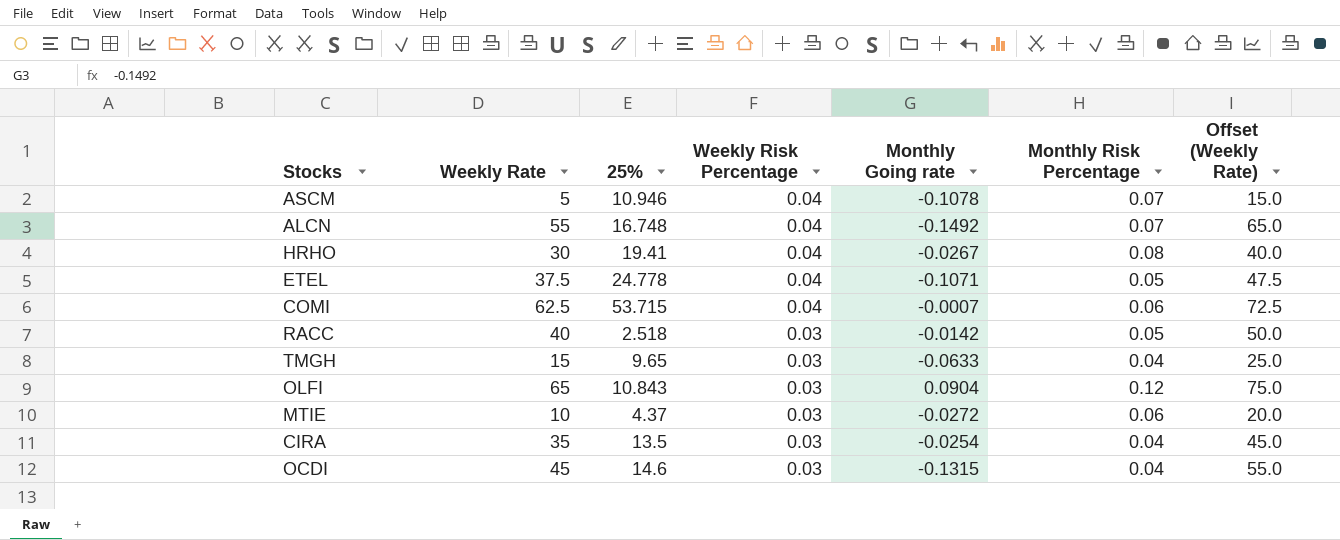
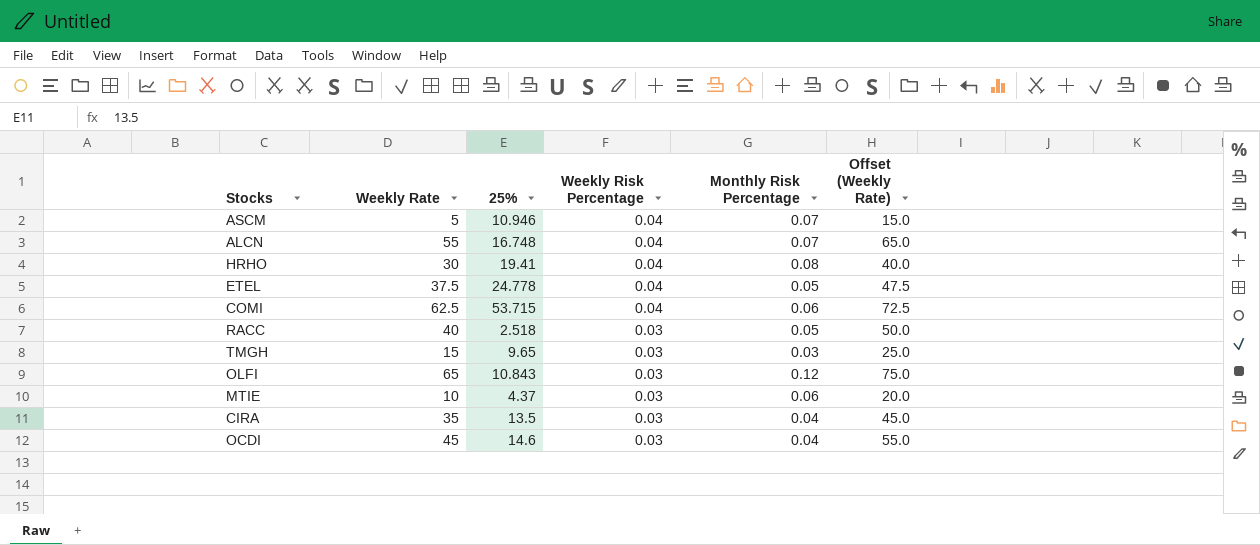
column Monthly Going rate | position: 5 -> none
TMGH | Monthly Risk Percentage: 0.04 -> 0.03

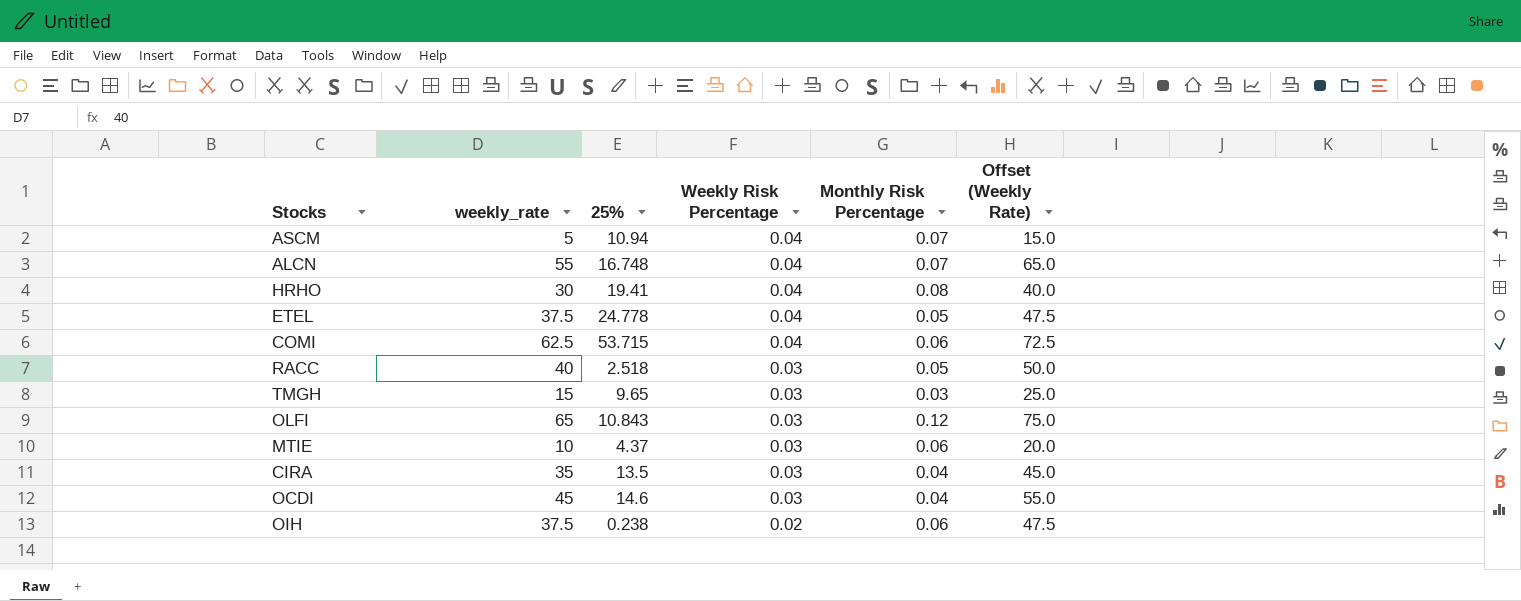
column name: Weekly Rate -> weekly_rate
ASCM | 25%: 10.946 -> 10.94
row OIH: none -> 37.5 | 0.238 | 0.02 | 0.06 | 47.5

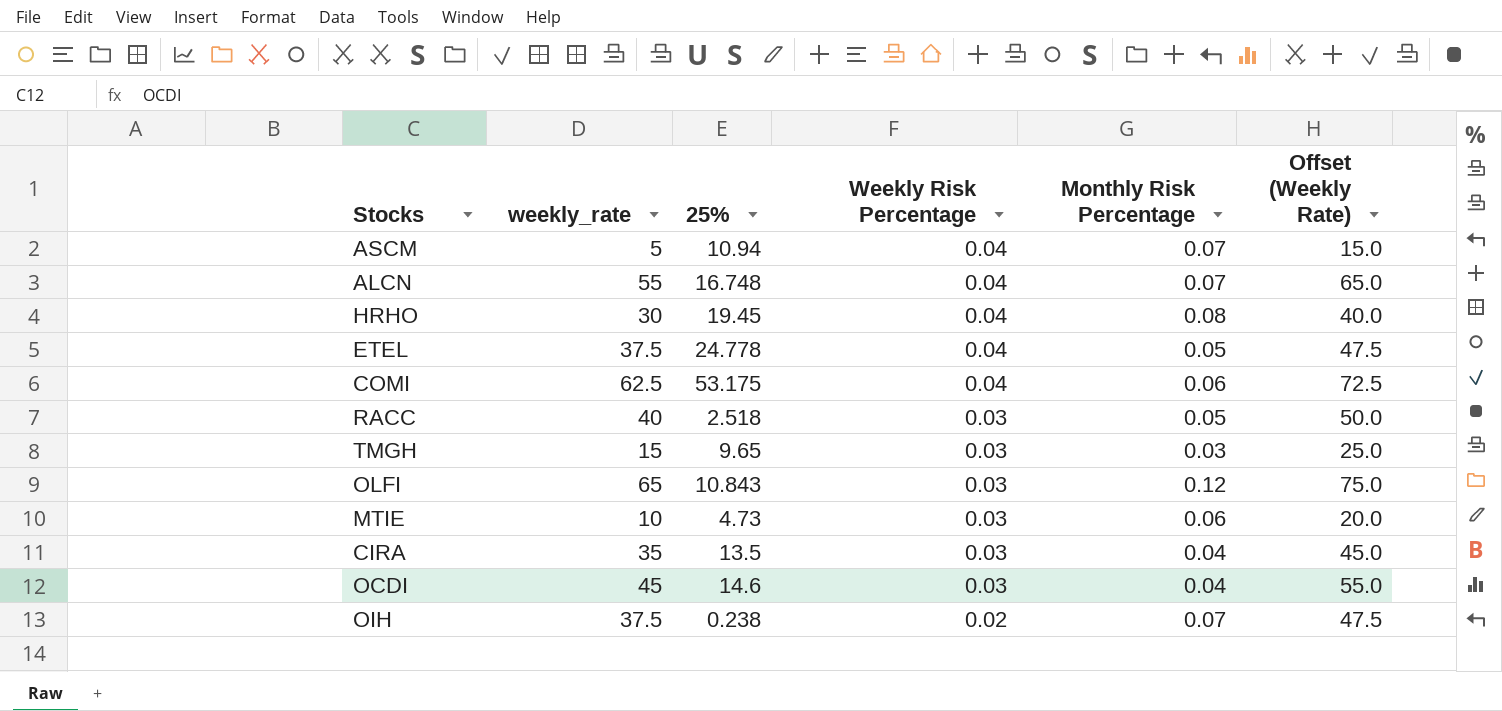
HRHO | 25%: 19.41 -> 19.45
COMI | 25%: 53.715 -> 53.175
MTIE | 25%: 4.37 -> 4.73
OIH | Monthly Risk Percentage: 0.06 -> 0.07

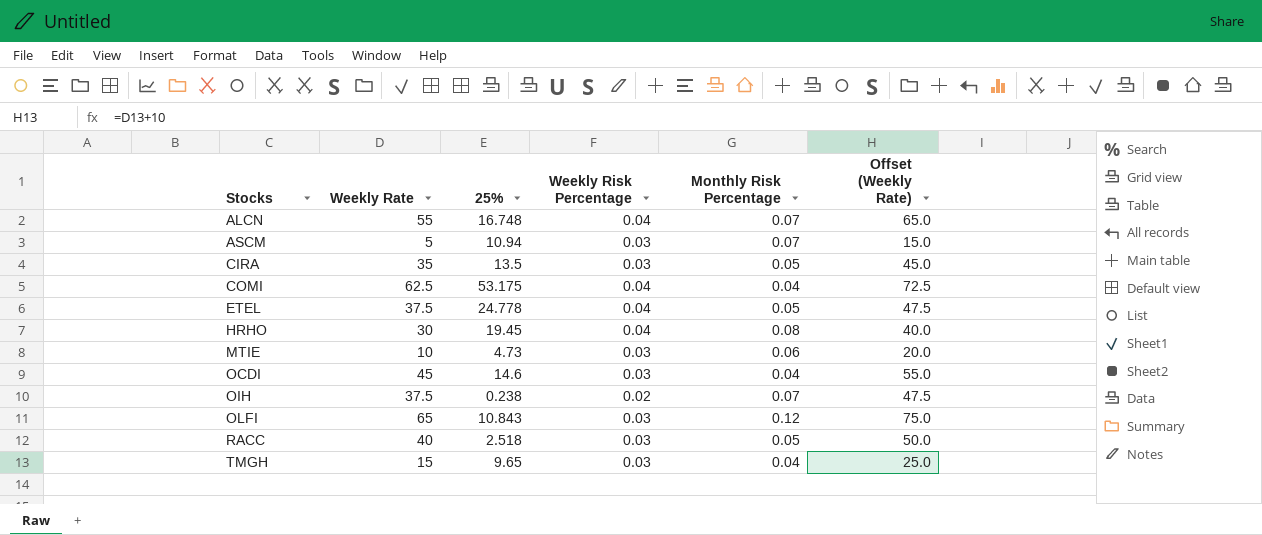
row order: Weekly Risk Percentage descending -> Stocks ascending
column name: weekly_rate -> Weekly Rate
ASCM | Weekly Risk Percentage: 0.04 -> 0.03
CIRA | Monthly Risk Percentage: 0.04 -> 0.05
COMI | Monthly Risk Percentage: 0.06 -> 0.04
TMGH | Monthly Risk Percentage: 0.03 -> 0.04

